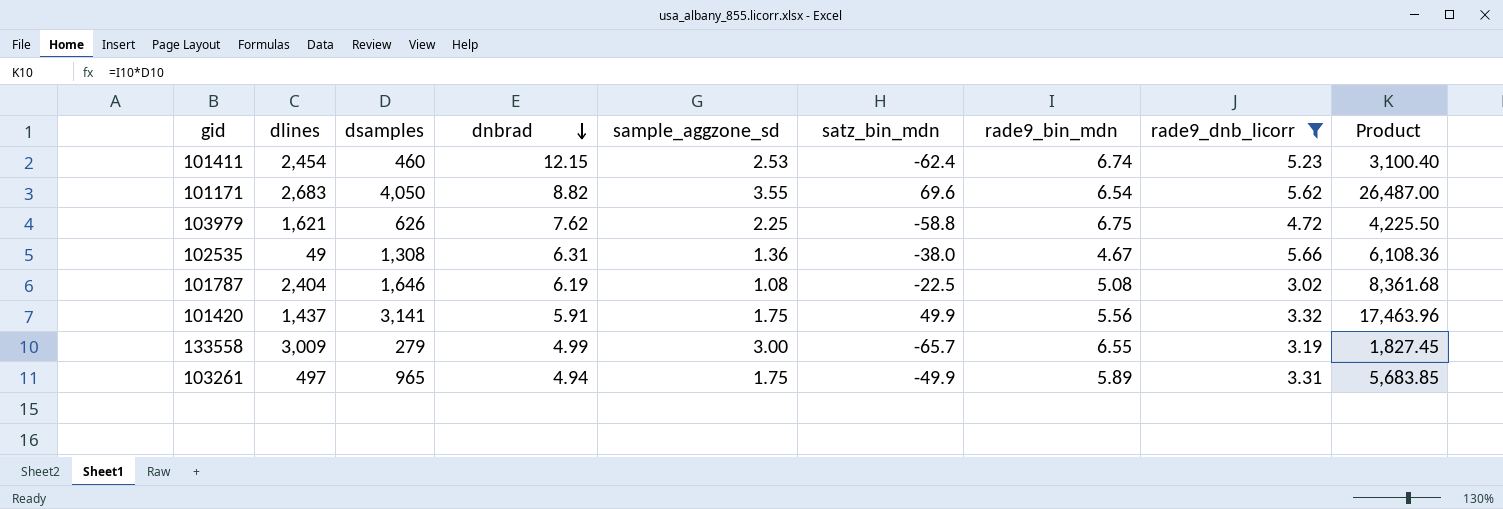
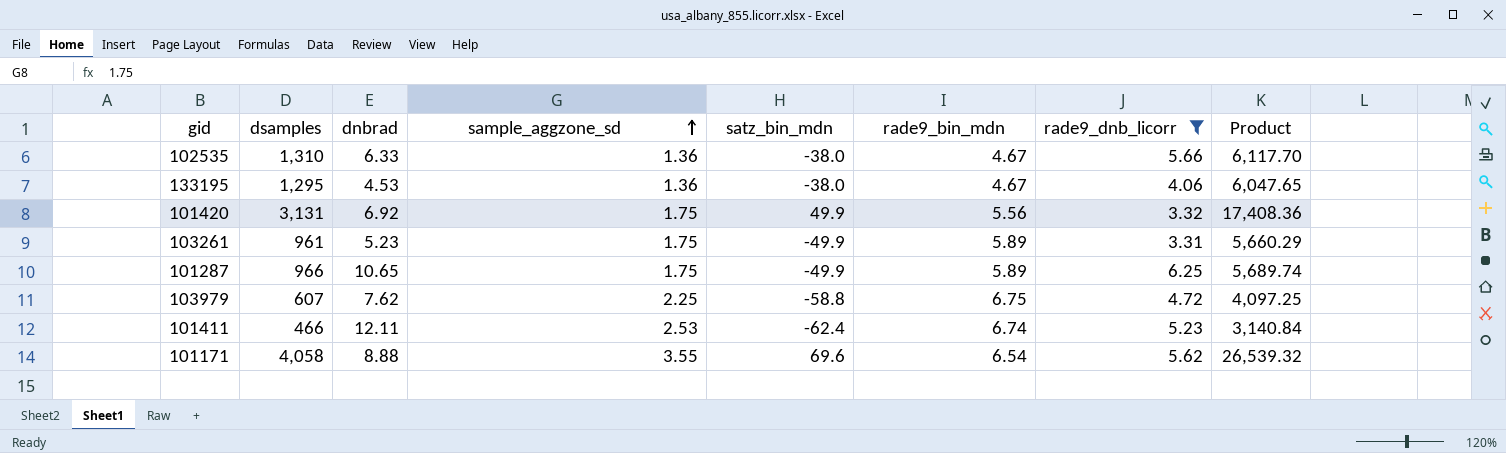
row order: dnbrad descending -> sample_aggzone_sd ascending
column dlines | position: 2 -> none
row 101787: 2,404 | 1,646 | 6.19 | 1.08 | -22.5 | 5.08 | 3.02 | 8,361.68 -> none
row 133558: 3,009 | 279 | 4.99 | 3.00 | -65.7 | 6.55 | 3.19 | 1,827.45 -> none
102535 | dsamples: 1,308 -> 1,310
102535 | dnbrad: 6.31 -> 6.33
102535 | Product: 6,108.36 -> 6,117.70
row 133195: none -> 1,295 | 4.53 | 1.36 | -38.0 | 4.67 | 4.06 | 6,047.65
101420 | dsamples: 3,141 -> 3,131
101420 | dnbrad: 5.91 -> 6.92
101420 | Product: 17,463.96 -> 17,408.36
103261 | dsamples: 965 -> 961
103261 | dnbrad: 4.94 -> 5.23
103261 | Product: 5,683.85 -> 5,660.29
row 101287: none -> 966 | 10.65 | 1.75 | -49.9 | 5.89 | 6.25 | 5,689.74
103979 | dsamples: 626 -> 607
103979 | Product: 4,225.50 -> 4,097.25
101411 | dsamples: 460 -> 466
101411 | dnbrad: 12.15 -> 12.11
101411 | Product: 3,100.40 -> 3,140.84
101171 | dsamples: 4,050 -> 4,058
101171 | dnbrad: 8.82 -> 8.88
101171 | Product: 26,487.00 -> 26,539.32

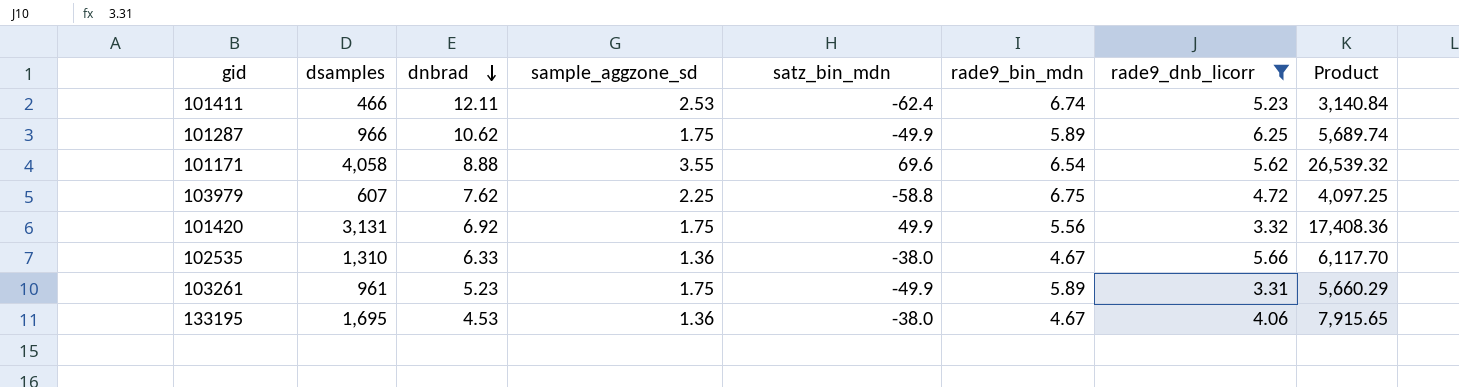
row order: sample_aggzone_sd ascending -> dnbrad descending
101287 | dnbrad: 10.65 -> 10.62
133195 | dsamples: 1,295 -> 1,695
133195 | Product: 6,047.65 -> 7,915.65

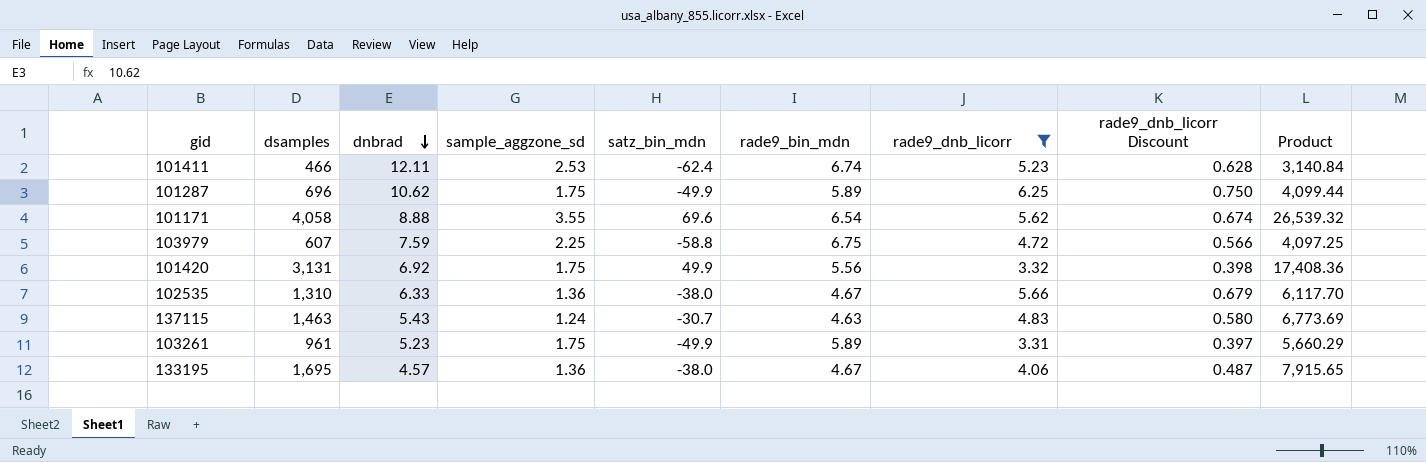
column rade9_dnb_licorr Discount | formula: none -> [rade9_dnb_licorr] * 0.12
101287 | dsamples: 966 -> 696
101287 | Product: 5,689.74 -> 4,099.44
103979 | dnbrad: 7.62 -> 7.59
row 137115: none -> 1,463 | 5.43 | 1.24 | -30.7 | 4.63 | 4.83 | 0.580 | 6,773.69
133195 | dnbrad: 4.53 -> 4.57

